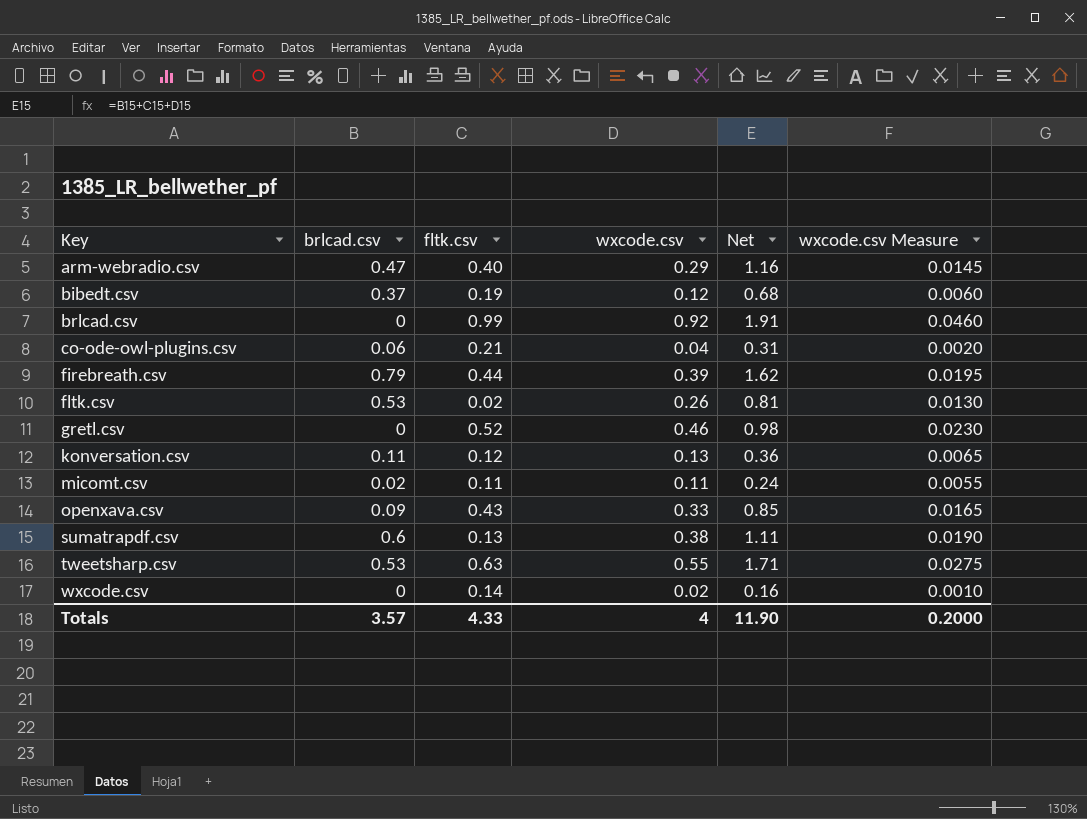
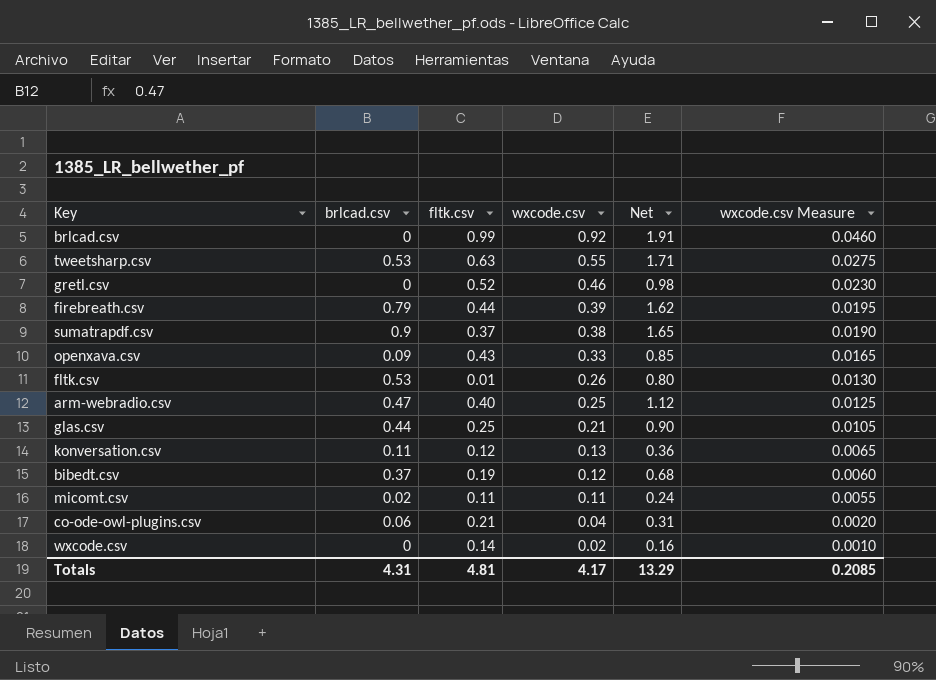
row order: Key ascending -> wxcode.csv descending
sumatrapdf.csv | brlcad.csv: 0.6 -> 0.9
sumatrapdf.csv | fltk.csv: 0.13 -> 0.37
sumatrapdf.csv | Net: 1.11 -> 1.65
fltk.csv | fltk.csv: 0.02 -> 0.01
fltk.csv | Net: 0.81 -> 0.80
arm-webradio.csv | wxcode.csv: 0.29 -> 0.25
arm-webradio.csv | Net: 1.16 -> 1.12
arm-webradio.csv | wxcode.csv Measure: 0.0145 -> 0.0125
row glas.csv: none -> 0.44 | 0.25 | 0.21 | 0.90 | 0.0105
Totals | brlcad.csv: 3.57 -> 4.31
Totals | fltk.csv: 4.33 -> 4.81
Totals | wxcode.csv: 4 -> 4.17
Totals | Net: 11.90 -> 13.29
Totals | wxcode.csv Measure: 0.2000 -> 0.2085

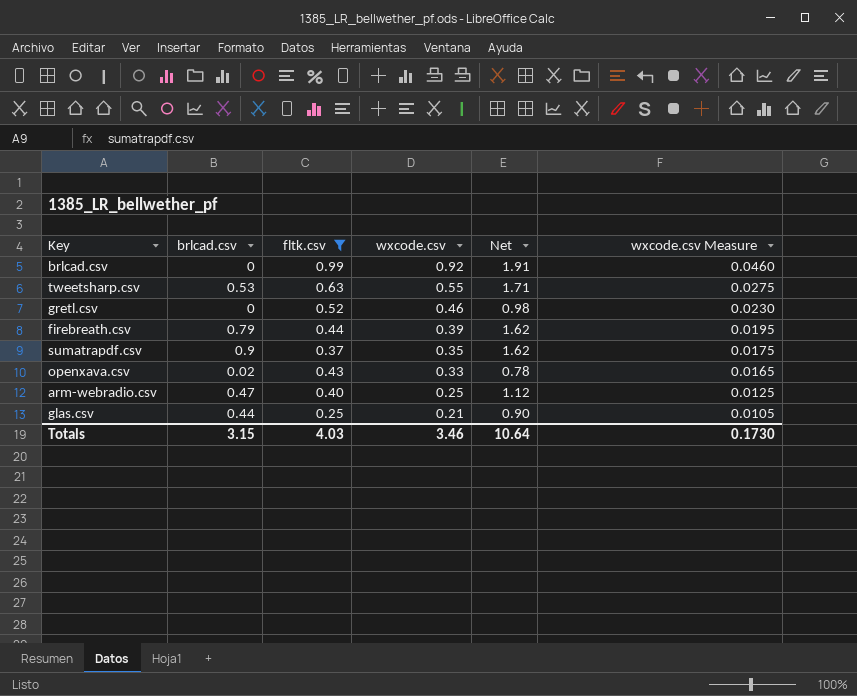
filter: none -> fltk.csv >= 0.25
sumatrapdf.csv | wxcode.csv: 0.38 -> 0.35
sumatrapdf.csv | Net: 1.65 -> 1.62
sumatrapdf.csv | wxcode.csv Measure: 0.0190 -> 0.0175
openxava.csv | brlcad.csv: 0.09 -> 0.02
openxava.csv | Net: 0.85 -> 0.78
Totals | brlcad.csv: 4.31 -> 3.15
Totals | fltk.csv: 4.81 -> 4.03
Totals | wxcode.csv: 4.17 -> 3.46
Totals | Net: 13.29 -> 10.64
Totals | wxcode.csv Measure: 0.2085 -> 0.1730

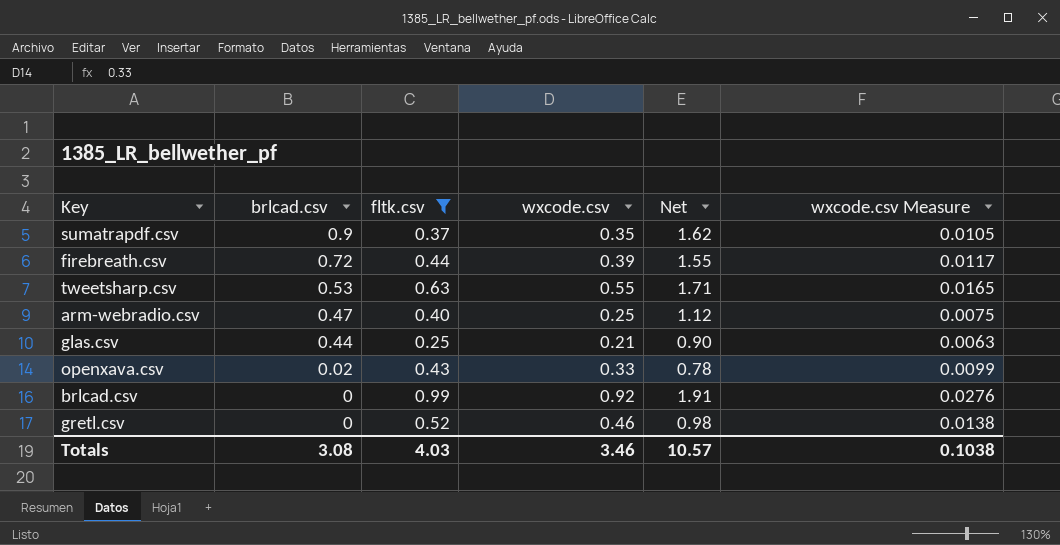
row order: wxcode.csv descending -> brlcad.csv descending
column wxcode.csv Measure | formula: [wxcode.csv] * 0.05 -> [wxcode.csv] * 0.03
firebreath.csv | brlcad.csv: 0.79 -> 0.72
firebreath.csv | Net: 1.62 -> 1.55
Totals | brlcad.csv: 3.15 -> 3.08
Totals | Net: 10.64 -> 10.57
Totals | wxcode.csv Measure: 0.1730 -> 0.1038

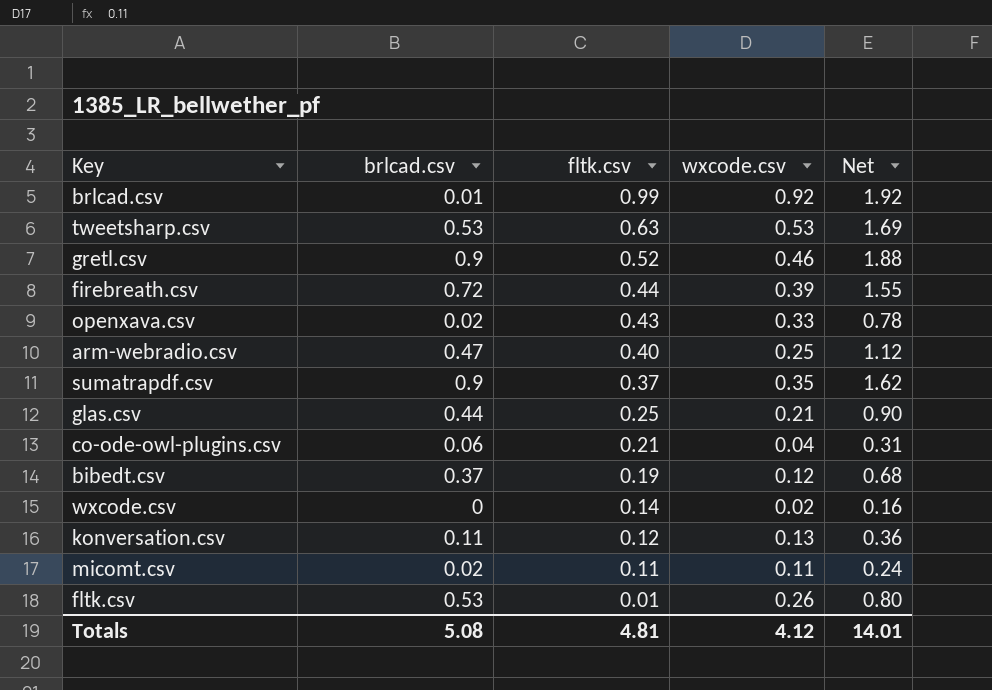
filter: fltk.csv >= 0.25 -> none
row order: brlcad.csv descending -> fltk.csv descending
column wxcode.csv Measure | formula: [wxcode.csv] * 0.03 -> none
brlcad.csv | brlcad.csv: 0 -> 0.01
brlcad.csv | Net: 1.91 -> 1.92
tweetsharp.csv | wxcode.csv: 0.55 -> 0.53
tweetsharp.csv | Net: 1.71 -> 1.69
gretl.csv | brlcad.csv: 0 -> 0.9
gretl.csv | Net: 0.98 -> 1.88
Totals | brlcad.csv: 3.08 -> 5.08
Totals | fltk.csv: 4.03 -> 4.81
Totals | wxcode.csv: 3.46 -> 4.12
Totals | Net: 10.57 -> 14.01

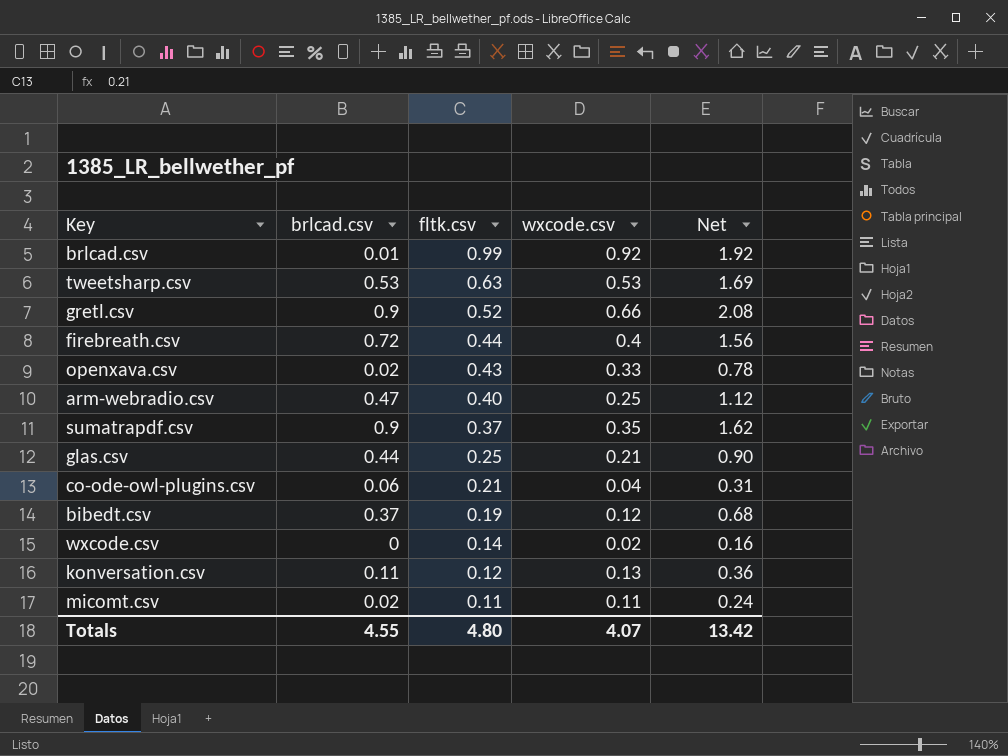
row fltk.csv: 0.53 | 0.01 | 0.26 | 0.80 -> none
gretl.csv | wxcode.csv: 0.46 -> 0.66
gretl.csv | Net: 1.88 -> 2.08
firebreath.csv | wxcode.csv: 0.39 -> 0.4
firebreath.csv | Net: 1.55 -> 1.56
Totals | brlcad.csv: 5.08 -> 4.55
Totals | fltk.csv: 4.81 -> 4.80
Totals | wxcode.csv: 4.12 -> 4.07
Totals | Net: 14.01 -> 13.42

